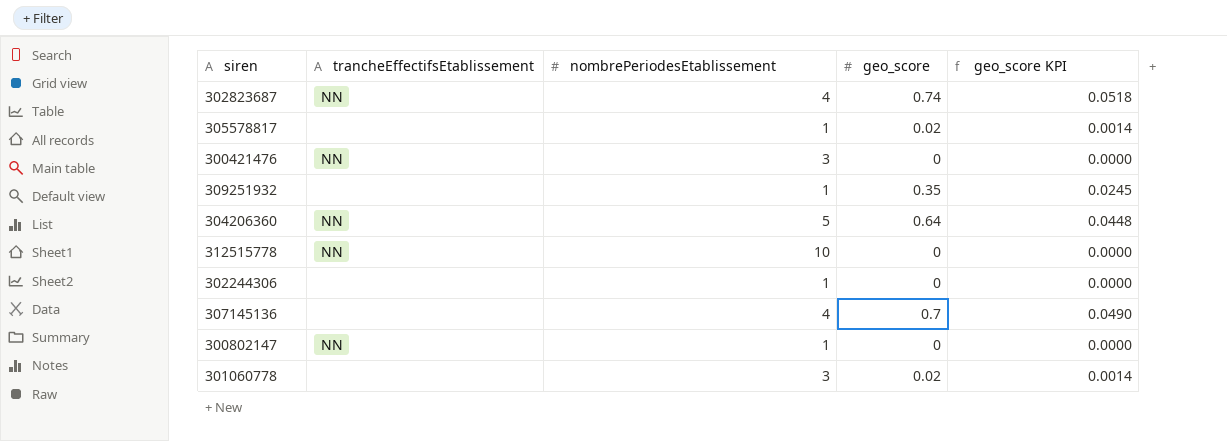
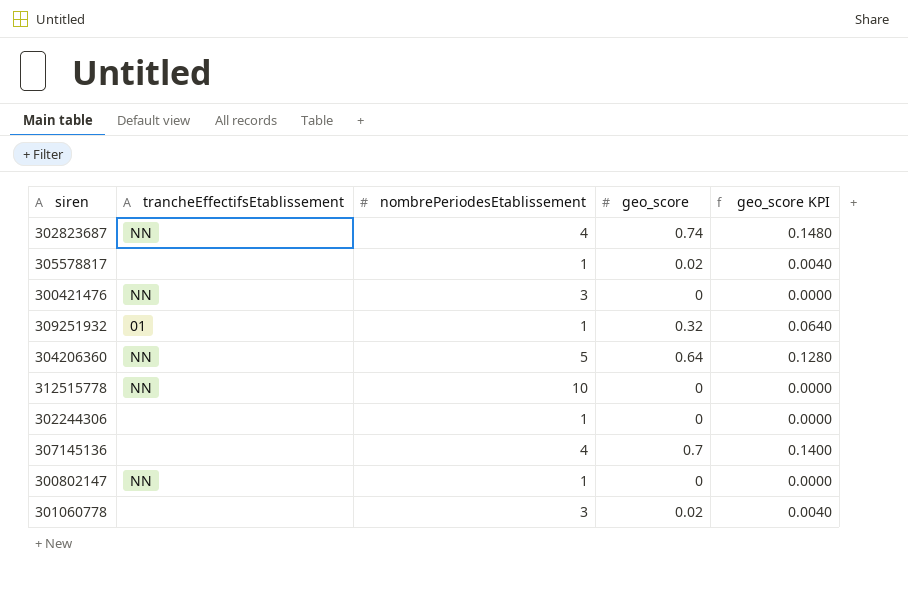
column geo_score KPI | formula: [geo_score] * 0.07 -> [geo_score] * 0.2
309251932 | trancheEffectifsEtablissement: none -> 01
309251932 | geo_score: 0.35 -> 0.32

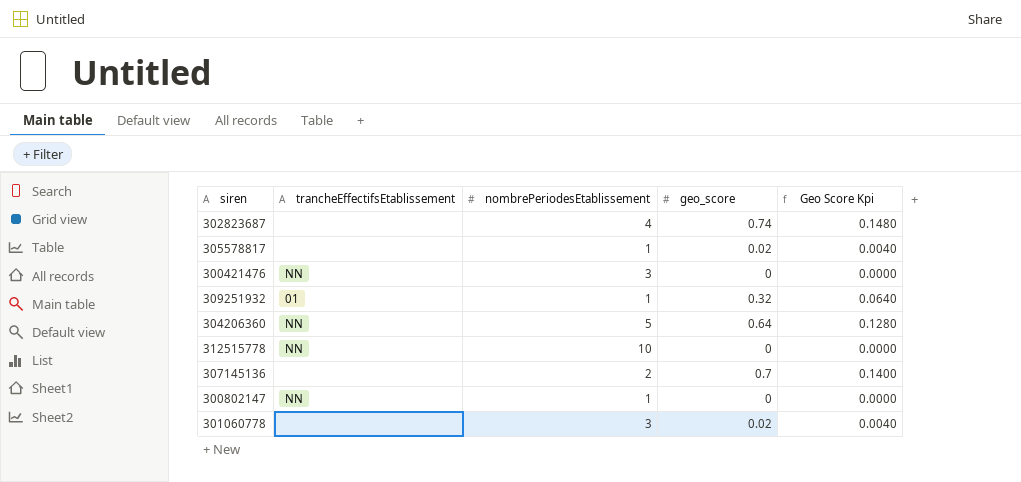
column name: geo_score KPI -> Geo Score Kpi
row 302244306: none | 1 | 0 | 0.0000 -> none
302823687 | trancheEffectifsEtablissement: NN -> none
307145136 | nombrePeriodesEtablissement: 4 -> 2

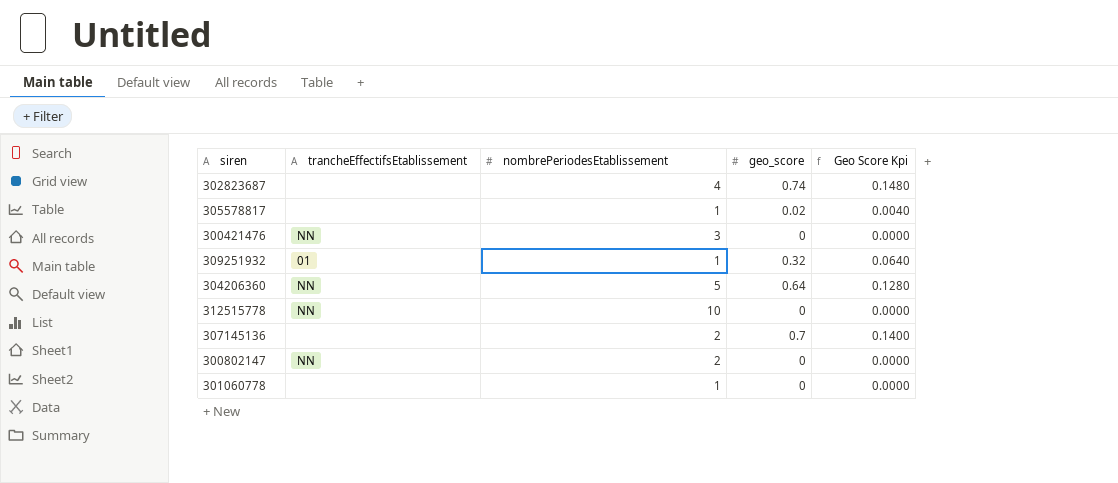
300802147 | nombrePeriodesEtablissement: 1 -> 2
301060778 | nombrePeriodesEtablissement: 3 -> 1
301060778 | geo_score: 0.02 -> 0
301060778 | Geo Score Kpi: 0.0040 -> 0.0000

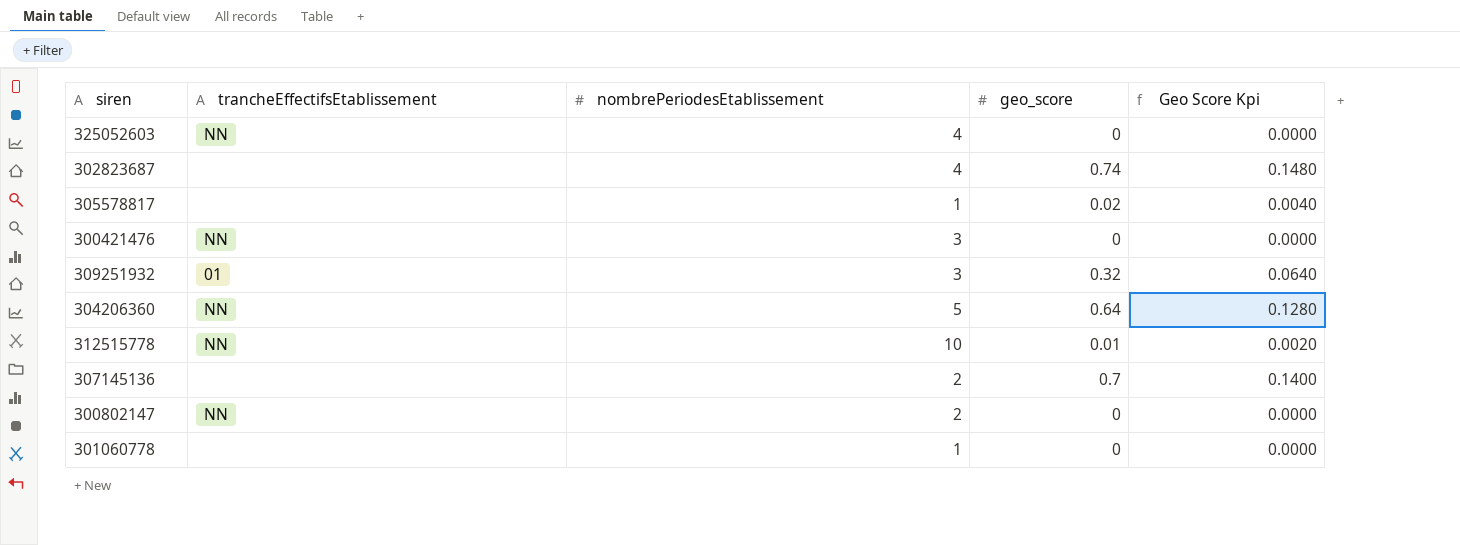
row 325052603: none -> NN | 4 | 0 | 0.0000
309251932 | nombrePeriodesEtablissement: 1 -> 3
312515778 | geo_score: 0 -> 0.01
312515778 | Geo Score Kpi: 0.0000 -> 0.0020

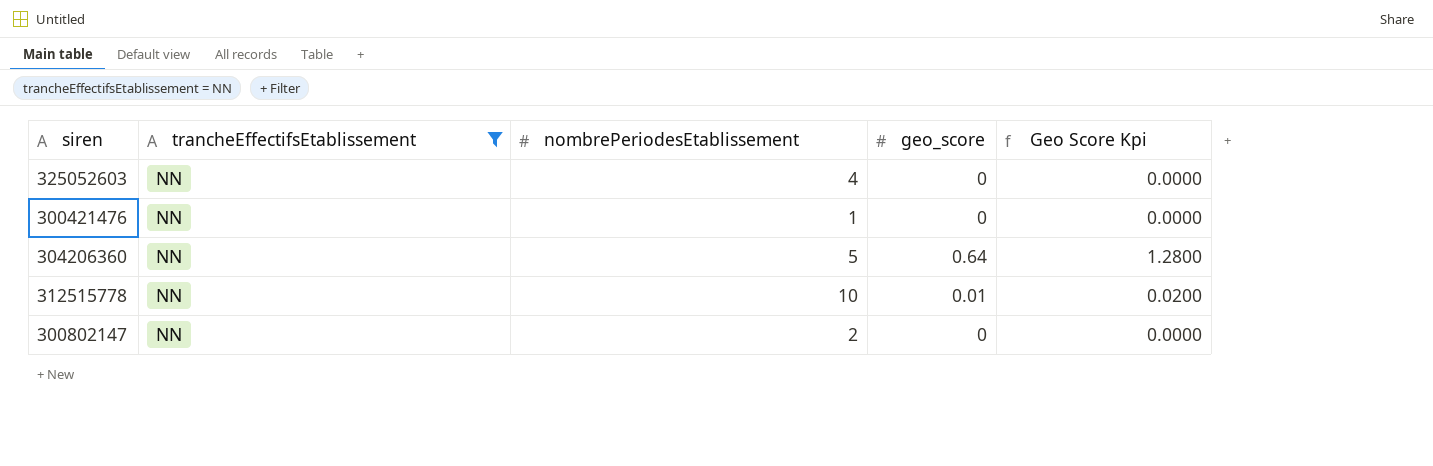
filter: none -> trancheEffectifsEtablissement = NN
column Geo Score Kpi | formula: [geo_score] * 0.2 -> [geo_score] * 2
300421476 | nombrePeriodesEtablissement: 3 -> 1

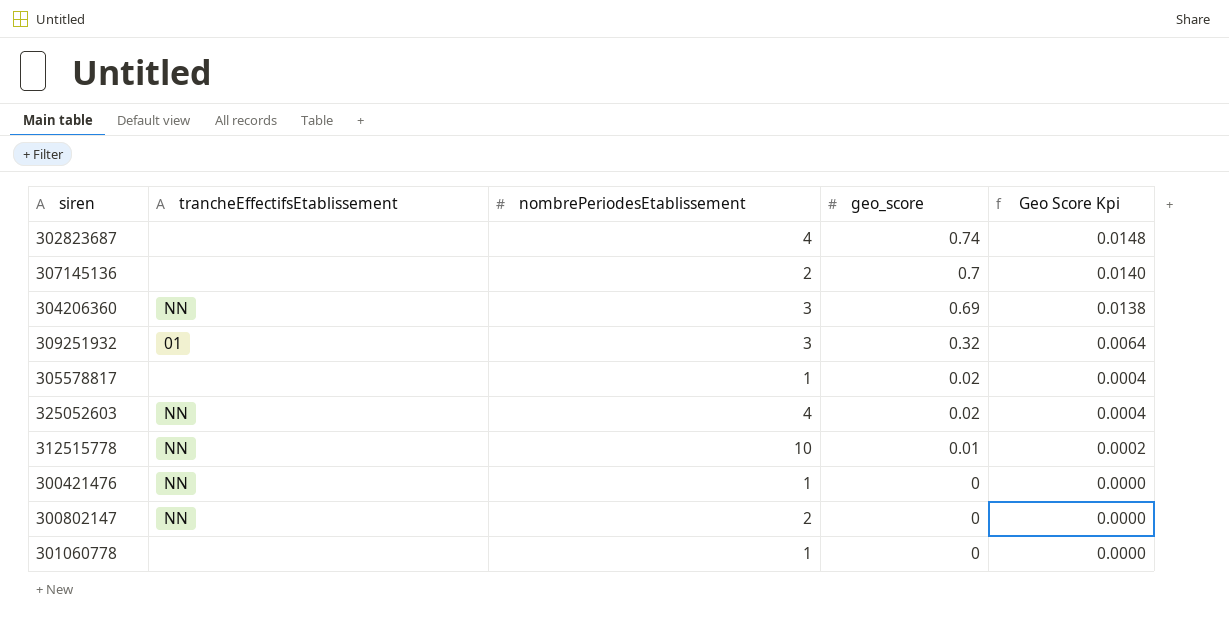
filter: trancheEffectifsEtablissement = NN -> none
row order: none -> geo_score descending
column Geo Score Kpi | formula: [geo_score] * 2 -> [geo_score] * 0.02
304206360 | nombrePeriodesEtablissement: 5 -> 3
304206360 | geo_score: 0.64 -> 0.69
325052603 | geo_score: 0 -> 0.02

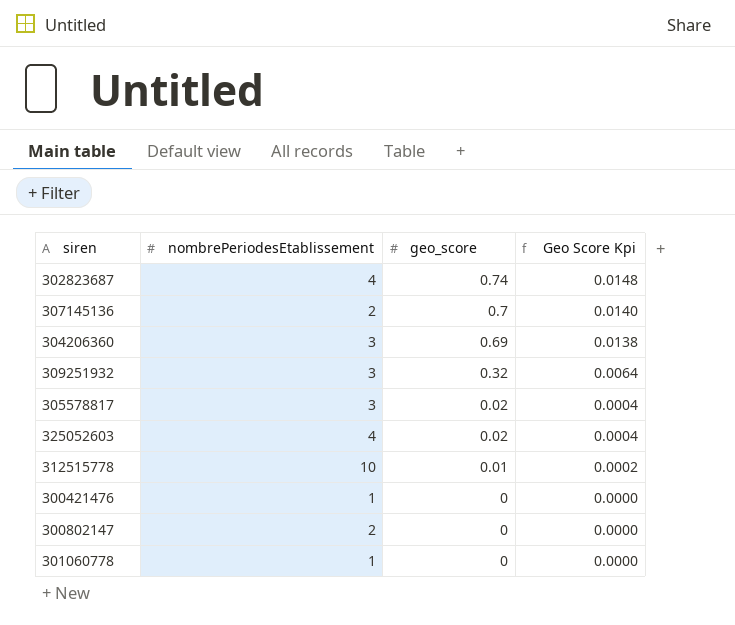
column trancheEffectifsEtablissement | position: 2 -> none
305578817 | nombrePeriodesEtablissement: 1 -> 3

